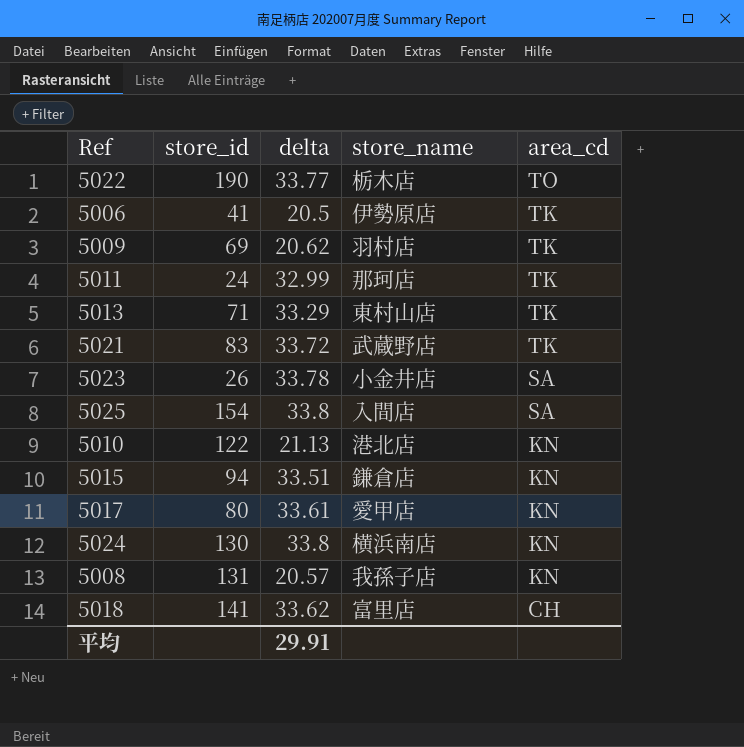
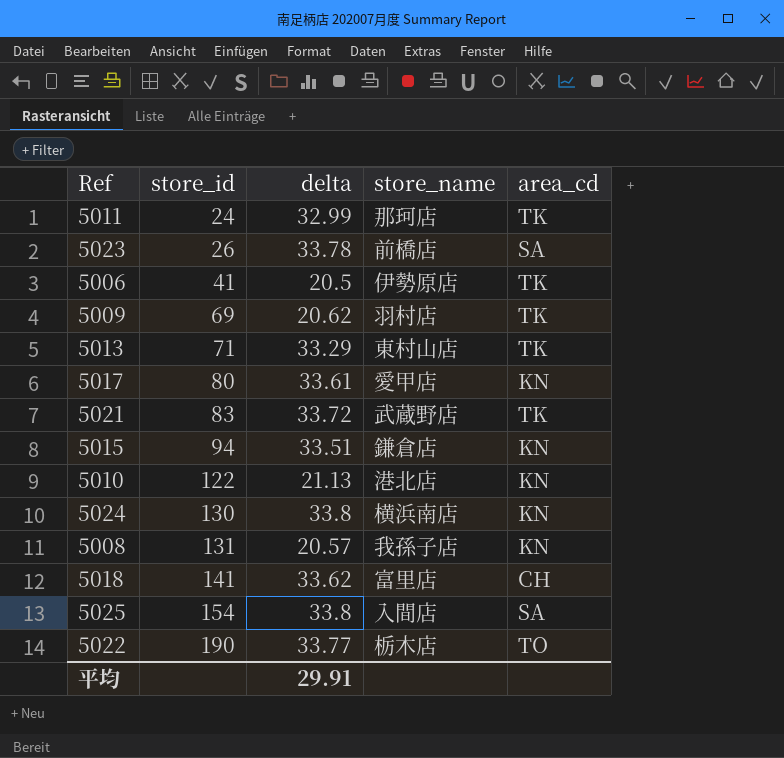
row order: area_cd descending -> store_id ascending
5023 | store_name: 小金井店 -> 前橋店

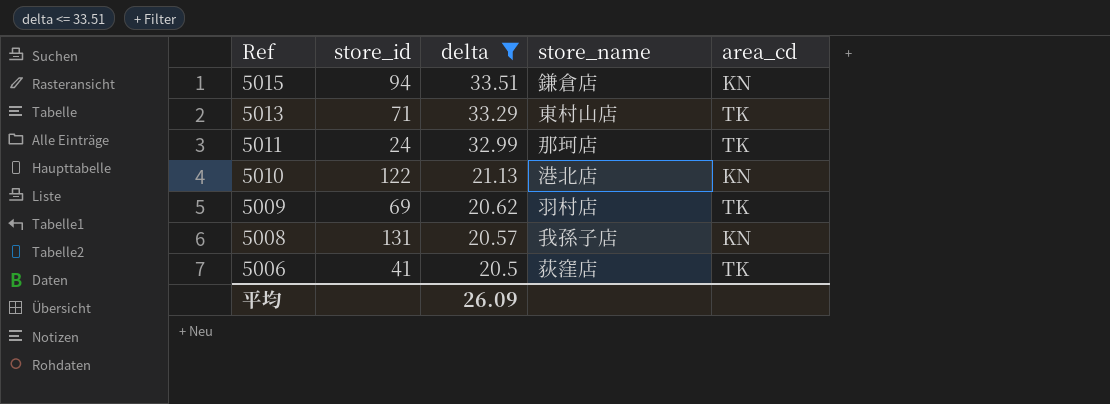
filter: none -> delta <= 33.51
row order: store_id ascending -> Ref descending
5006 | store_name: 伊勢原店 -> 荻窪店
平均 | delta: 29.91 -> 26.09

